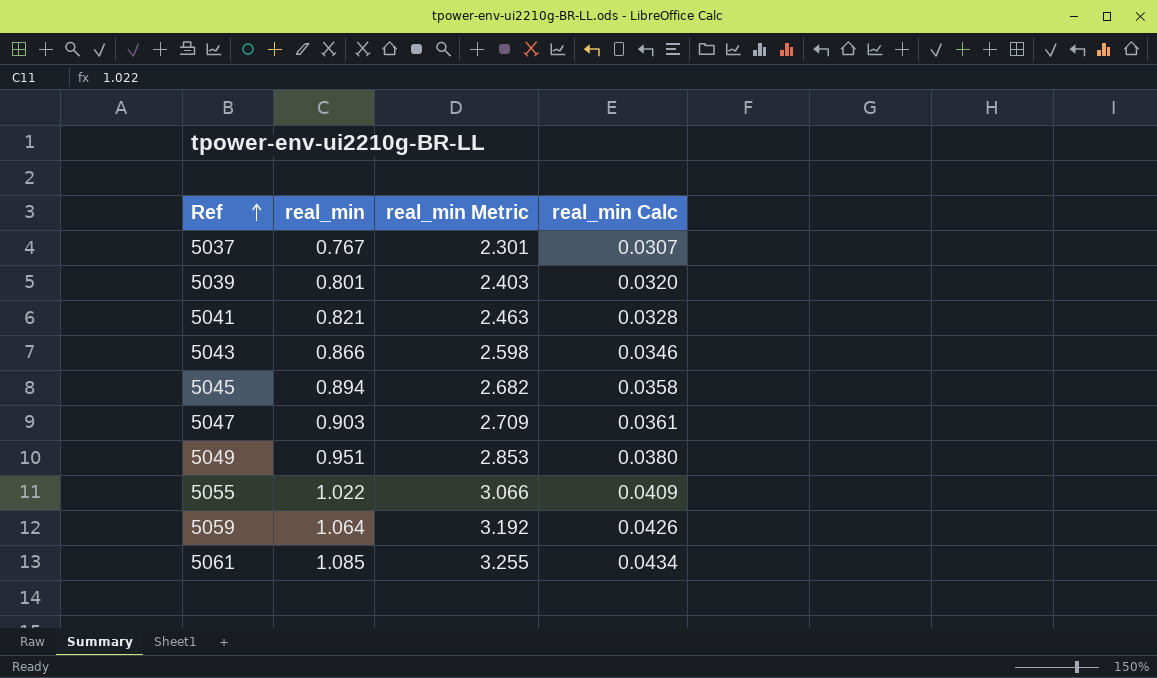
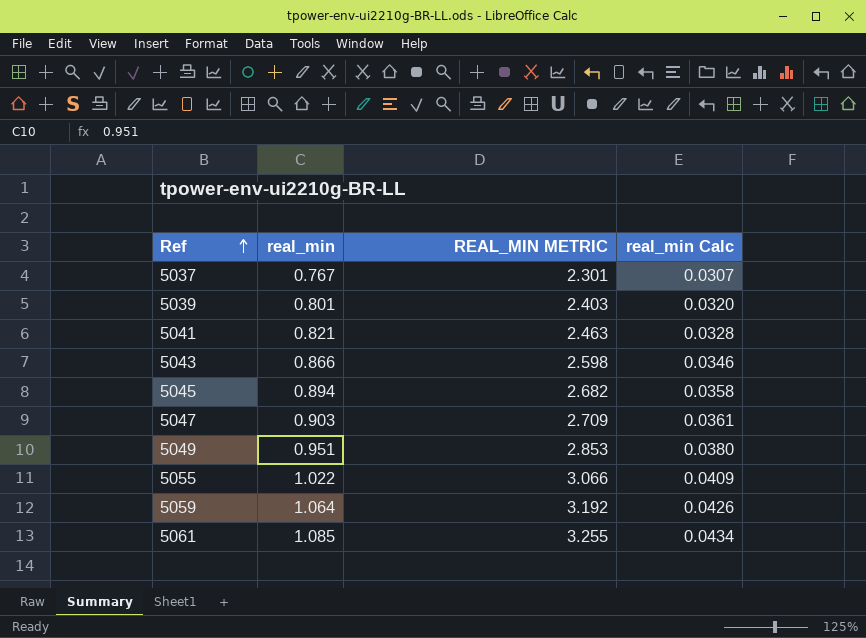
column name: real_min Metric -> REAL_MIN METRIC

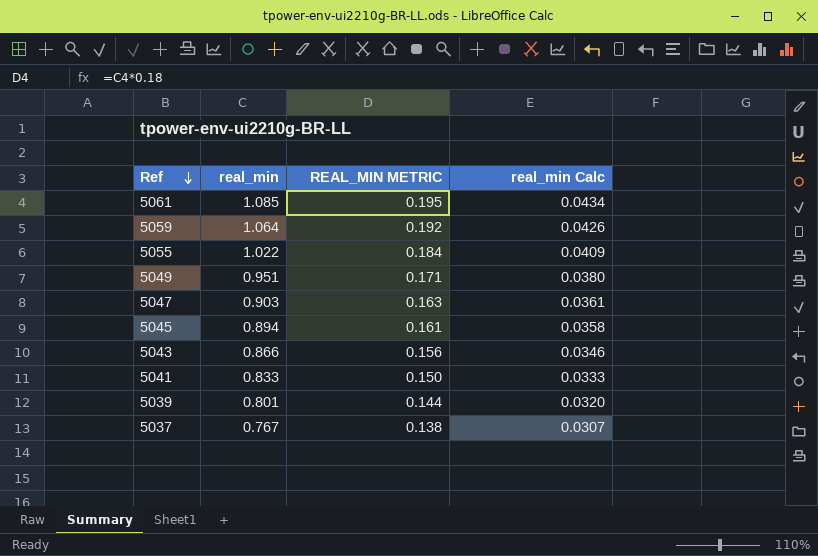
row order: Ref ascending -> Ref descending
column REAL_MIN METRIC | formula: [real_min] * 3 -> [real_min] * 0.18
5041 | real_min: 0.821 -> 0.833
5041 | real_min Calc: 0.0328 -> 0.0333

